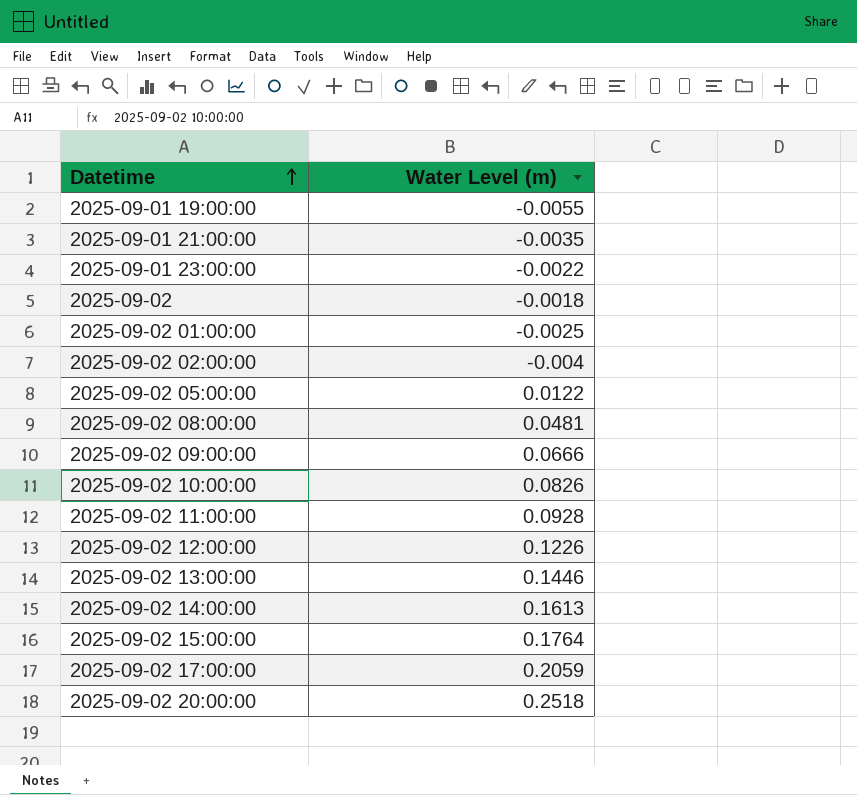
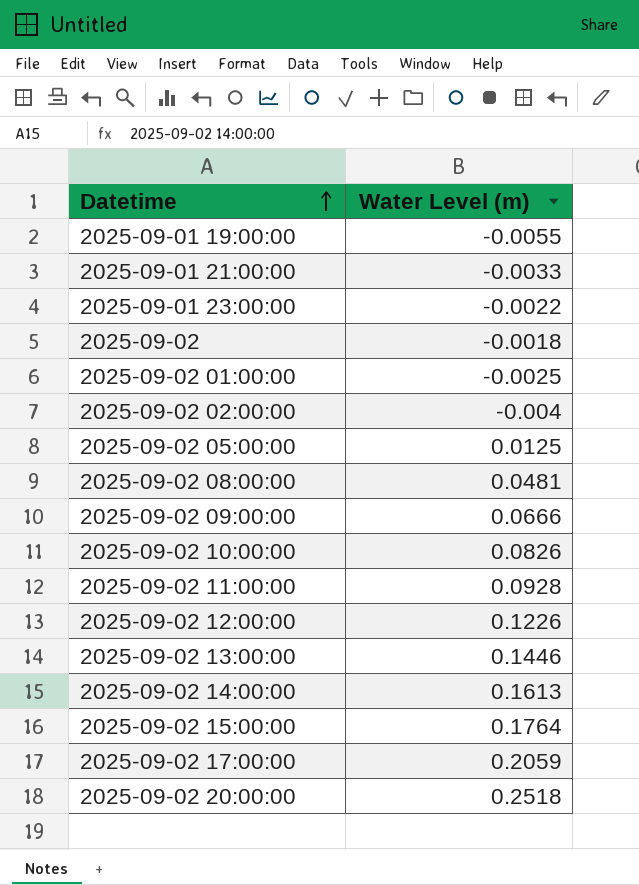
2025-09-01 21:00:00 | Water Level (m): -0.0035 -> -0.0033
2025-09-02 05:00:00 | Water Level (m): 0.0122 -> 0.0125

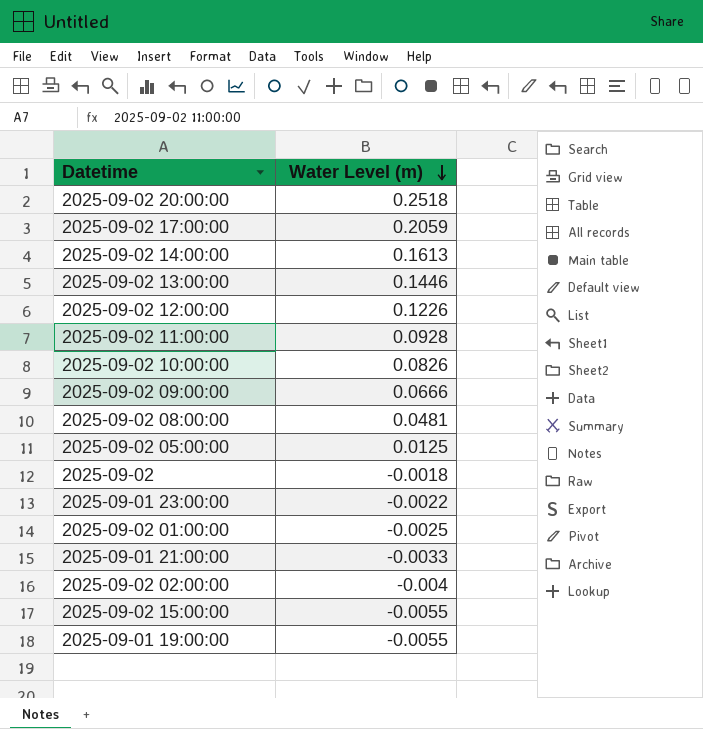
row order: Datetime ascending -> Water Level (m) descending
2025-09-02 15:00:00 | Water Level (m): 0.1764 -> -0.0055

